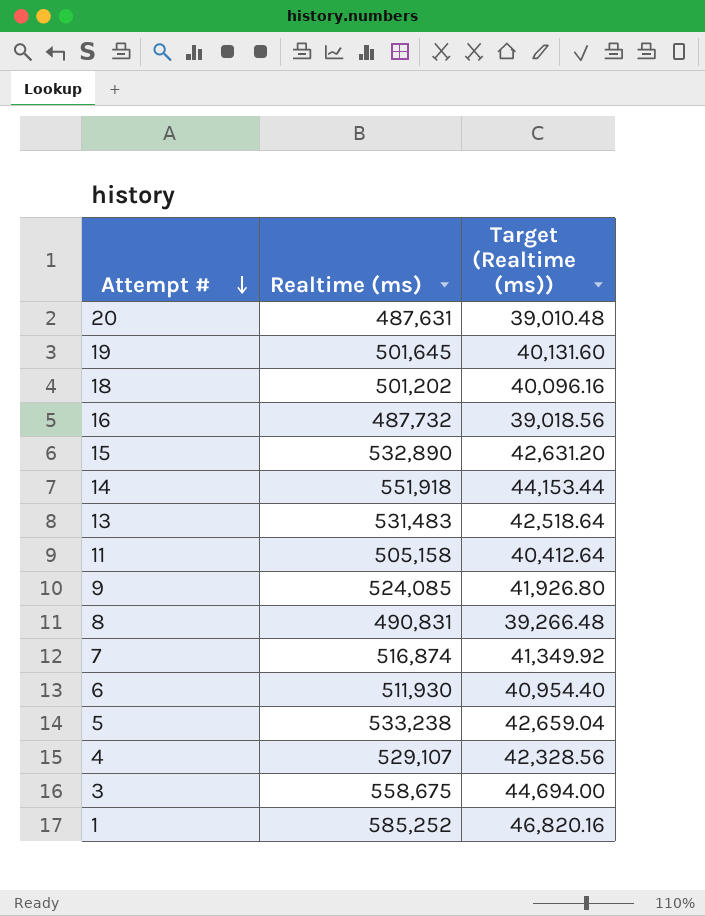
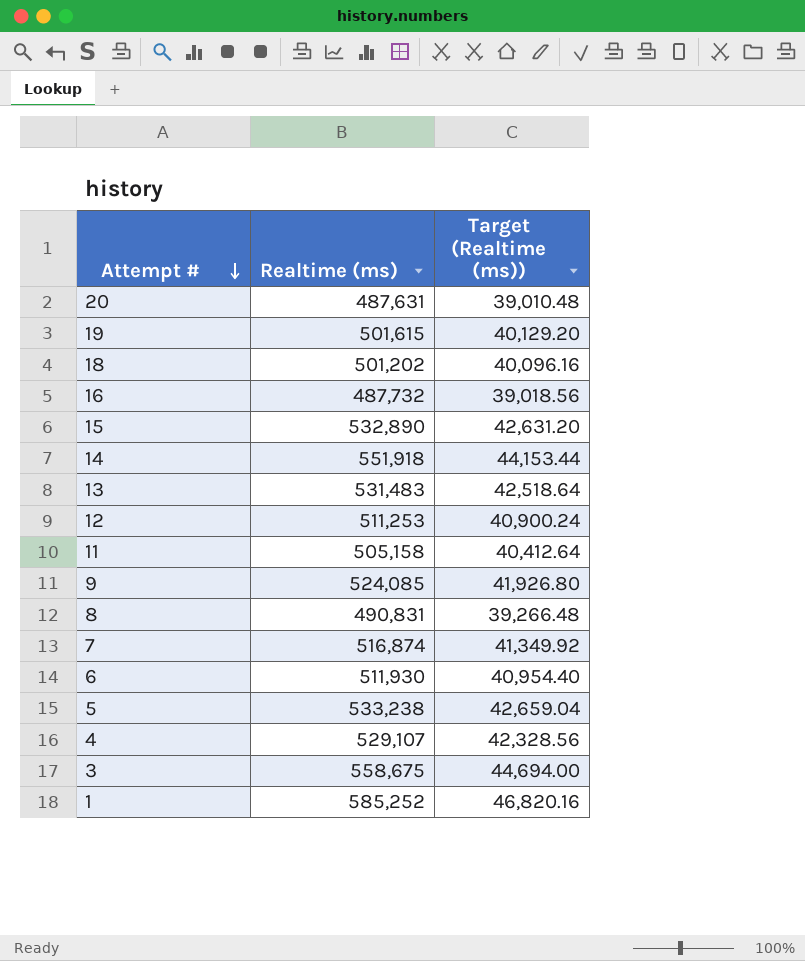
19 | Realtime (ms): 501,645 -> 501,615
19 | Target (Realtime (ms)): 40,131.60 -> 40,129.20
row 12: none -> 511,253 | 40,900.24

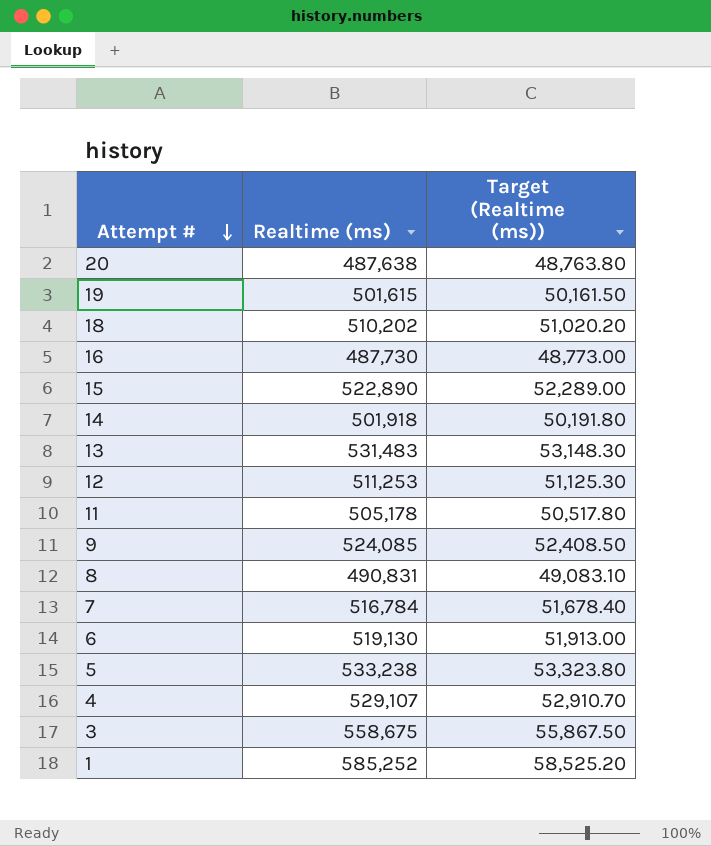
column Target (Realtime (ms)) | formula: [Realtime (ms)] * 0.08 -> [Realtime (ms)] * 0.1
20 | Realtime (ms): 487,631 -> 487,638
18 | Realtime (ms): 501,202 -> 510,202
16 | Realtime (ms): 487,732 -> 487,730
15 | Realtime (ms): 532,890 -> 522,890
14 | Realtime (ms): 551,918 -> 501,918
11 | Realtime (ms): 505,158 -> 505,178
7 | Realtime (ms): 516,874 -> 516,784
6 | Realtime (ms): 511,930 -> 519,130

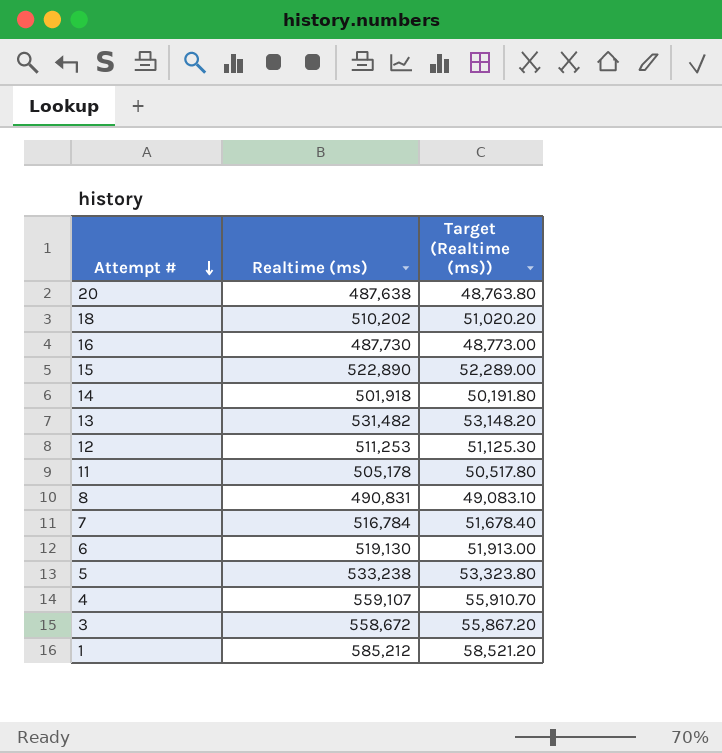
row 19: 501,615 | 50,161.50 -> none
row 9: 524,085 | 52,408.50 -> none
13 | Realtime (ms): 531,483 -> 531,482
13 | Target (Realtime (ms)): 53,148.30 -> 53,148.20
4 | Realtime (ms): 529,107 -> 559,107
4 | Target (Realtime (ms)): 52,910.70 -> 55,910.70
3 | Realtime (ms): 558,675 -> 558,672
3 | Target (Realtime (ms)): 55,867.50 -> 55,867.20
1 | Realtime (ms): 585,252 -> 585,212
1 | Target (Realtime (ms)): 58,525.20 -> 58,521.20

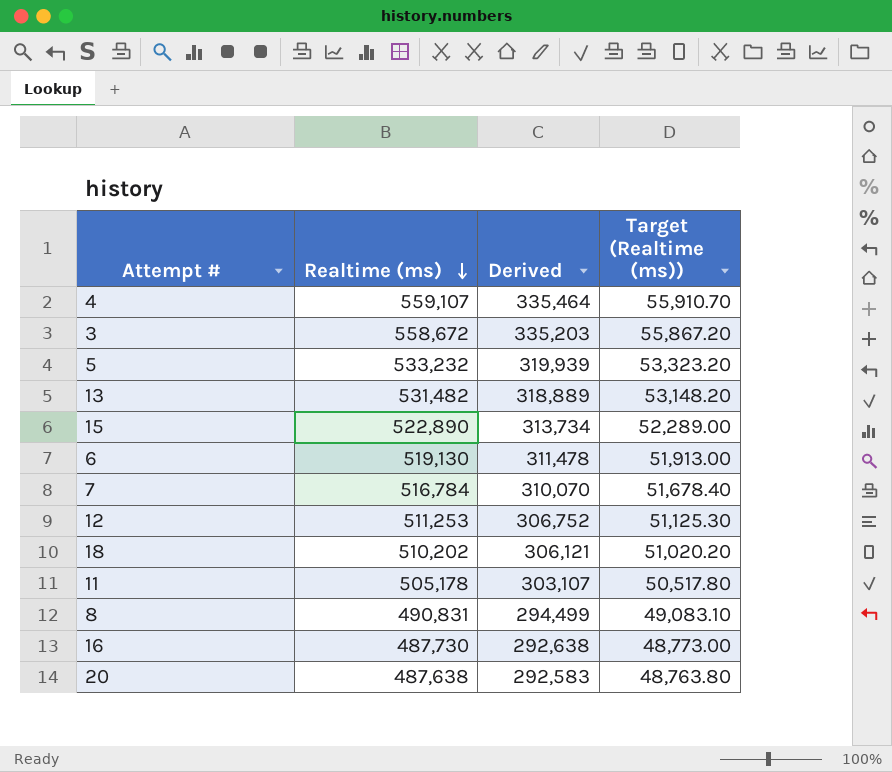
row order: Attempt # descending -> Realtime (ms) descending
column Derived | formula: none -> [Realtime (ms)] * 0.6
row 14: 501,918 | 50,191.80 -> none
row 1: 585,212 | 58,521.20 -> none
5 | Realtime (ms): 533,238 -> 533,232
5 | Target (Realtime (ms)): 53,323.80 -> 53,323.20

